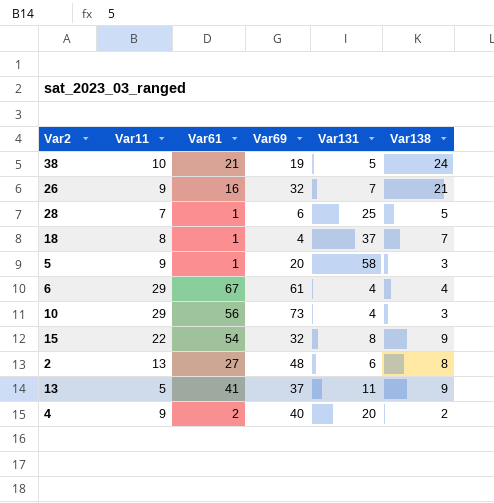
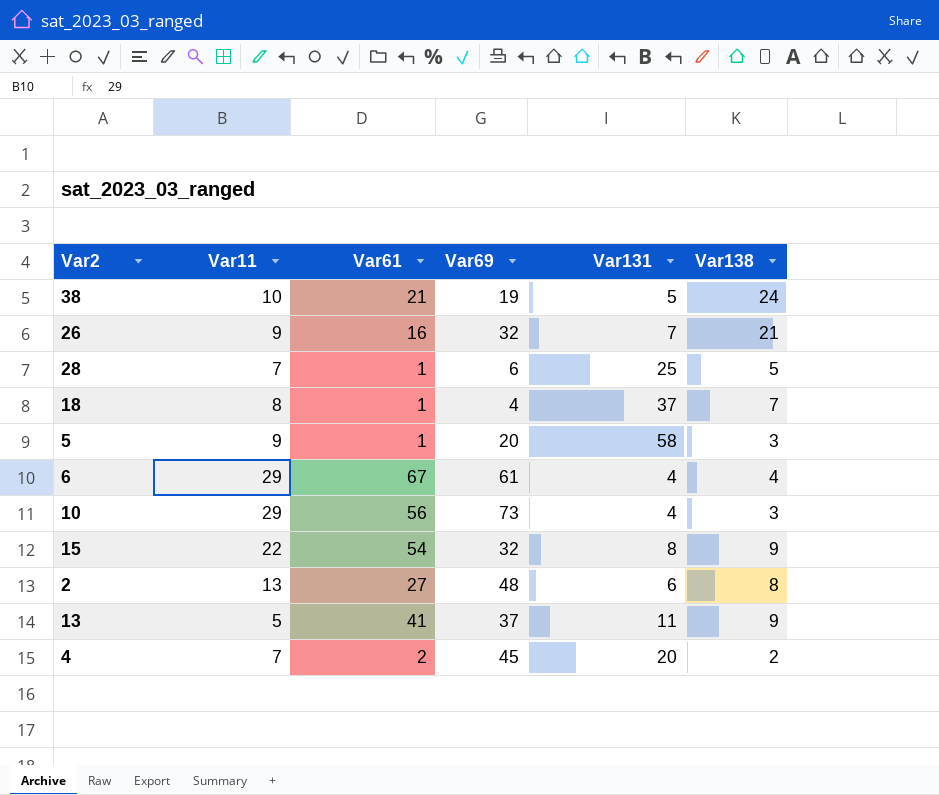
4 | Var11: 9 -> 7
4 | Var69: 40 -> 45

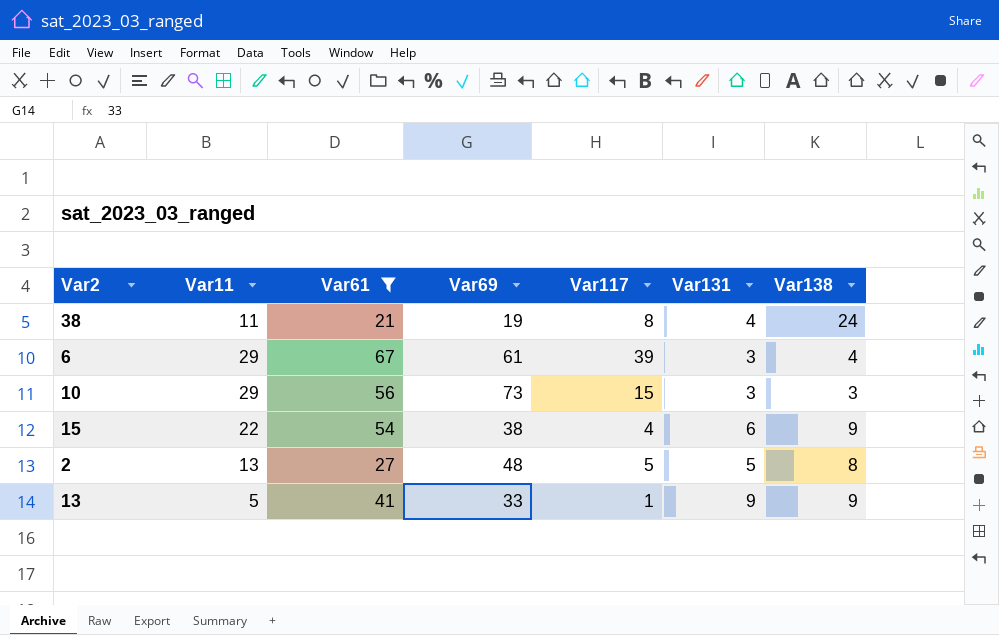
filter: none -> Var61 >= 21
column Var117 | position: none -> 5
38 | Var11: 10 -> 11
38 | Var131: 5 -> 4
6 | Var131: 4 -> 3
10 | Var131: 4 -> 3
15 | Var69: 32 -> 38
15 | Var131: 8 -> 6
2 | Var131: 6 -> 5
13 | Var69: 37 -> 33
13 | Var131: 11 -> 9

